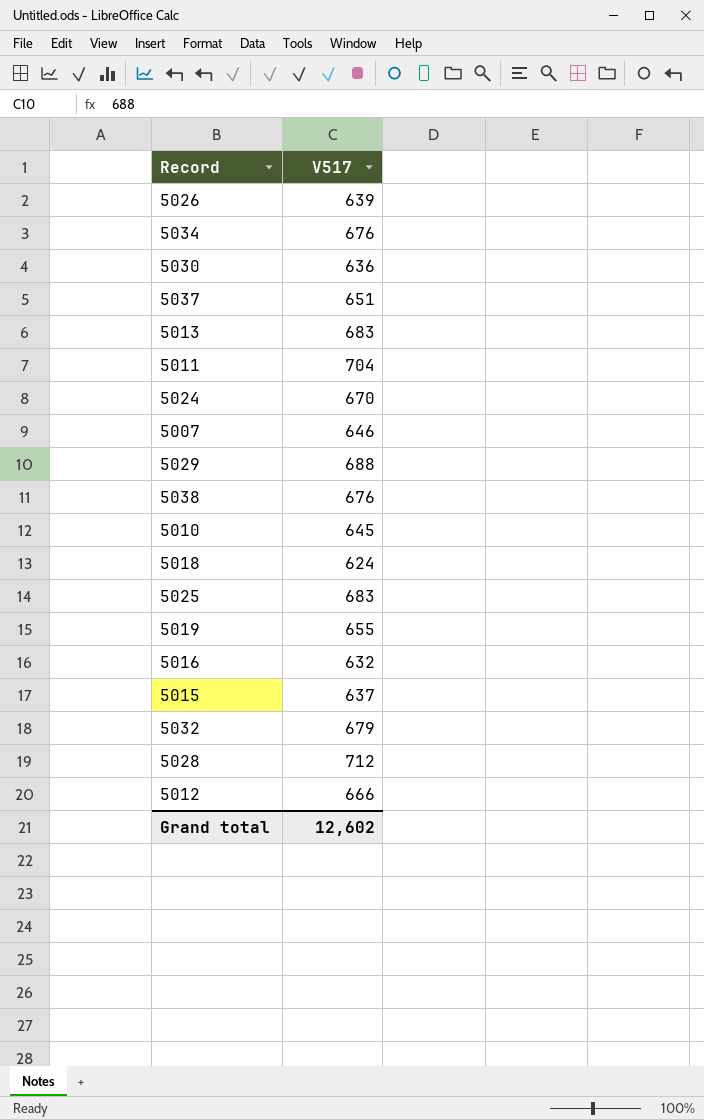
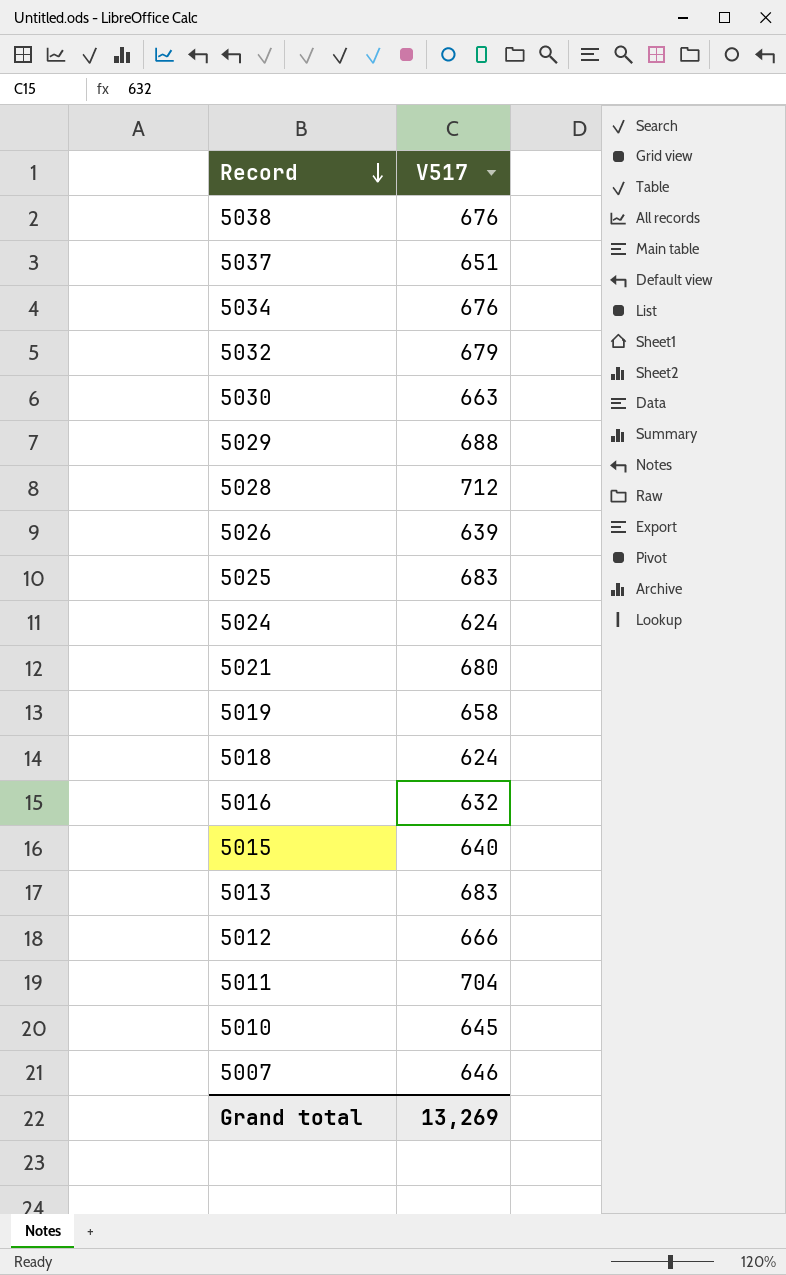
row order: none -> Record descending
5030 | V517: 636 -> 663
5024 | V517: 670 -> 624
row 5021: none -> 680
5019 | V517: 655 -> 658
5015 | V517: 637 -> 640
Grand total | V517: 12,602 -> 13,269

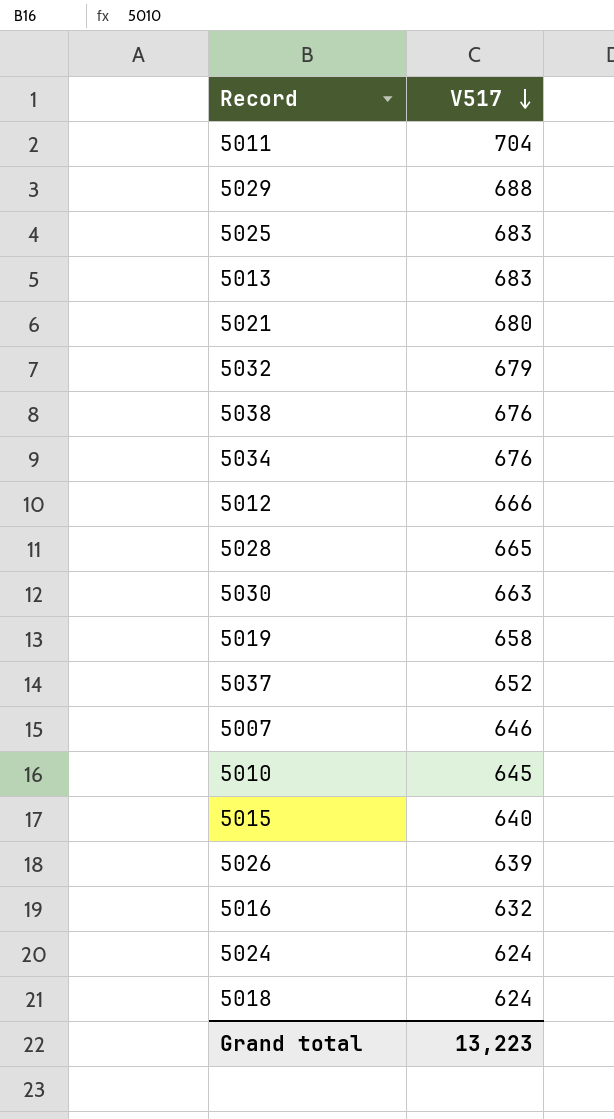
row order: Record descending -> V517 descending
5028 | V517: 712 -> 665
5037 | V517: 651 -> 652
Grand total | V517: 13,269 -> 13,223

